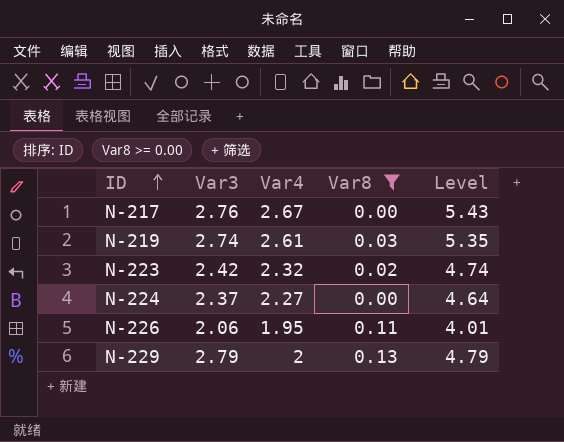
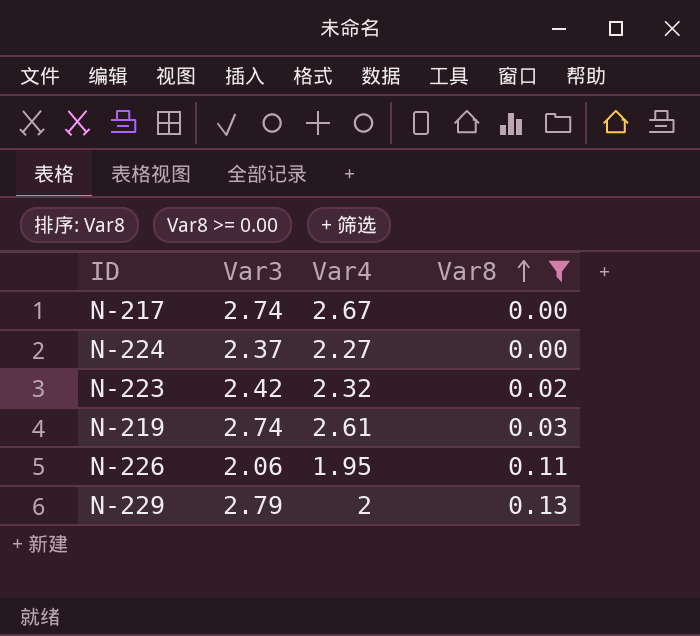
row order: ID ascending -> Var8 ascending
column Level | formula: [Var3] + [Var4] -> none
N-217 | Var3: 2.76 -> 2.74

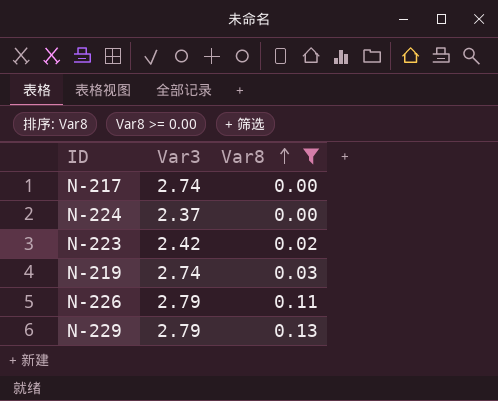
column Var4 | position: 3 -> none
N-226 | Var3: 2.06 -> 2.79

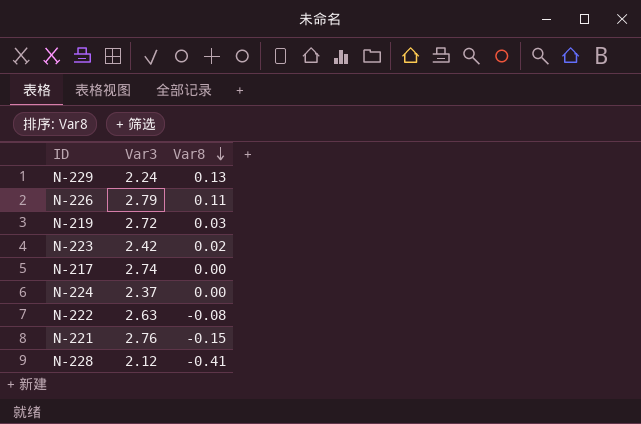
filter: Var8 >= 0.00 -> none
row order: Var8 ascending -> Var8 descending
N-229 | Var3: 2.79 -> 2.24
N-219 | Var3: 2.74 -> 2.72

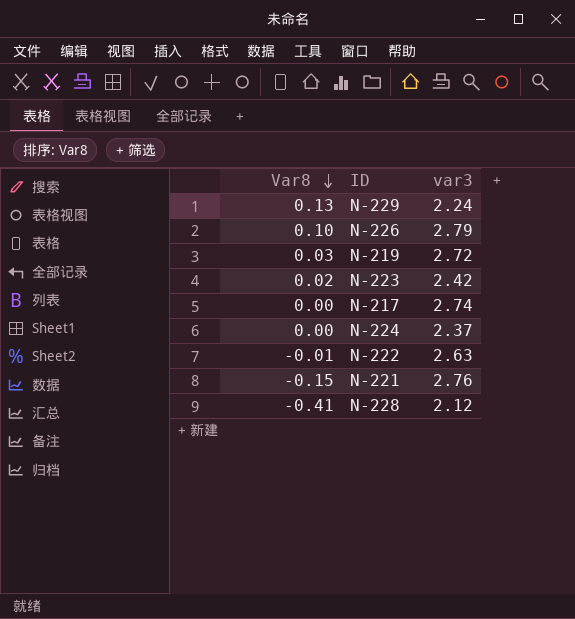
column Var8 | position: 3 -> 1
column name: Var3 -> var3
N-226 | Var8: 0.11 -> 0.10
N-222 | Var8: -0.08 -> -0.01

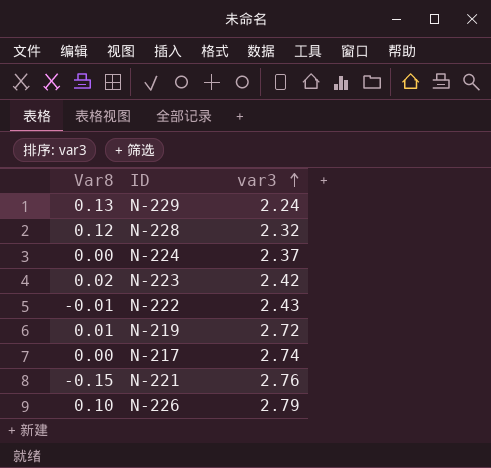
row order: Var8 descending -> var3 ascending
N-228 | Var8: -0.41 -> 0.12
N-228 | var3: 2.12 -> 2.32
N-222 | var3: 2.63 -> 2.43
N-219 | Var8: 0.03 -> 0.01

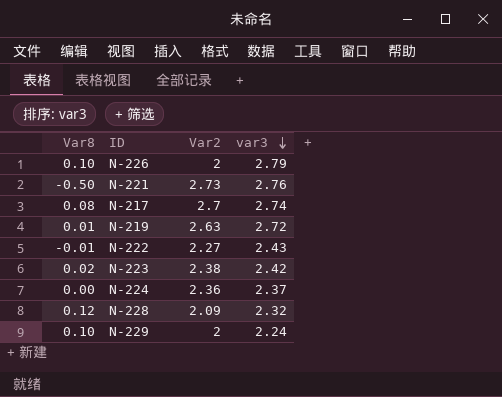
row order: var3 ascending -> var3 descending
column Var2 | position: none -> 3
N-221 | Var8: -0.15 -> -0.50
N-217 | Var8: 0.00 -> 0.08
N-229 | Var8: 0.13 -> 0.10

